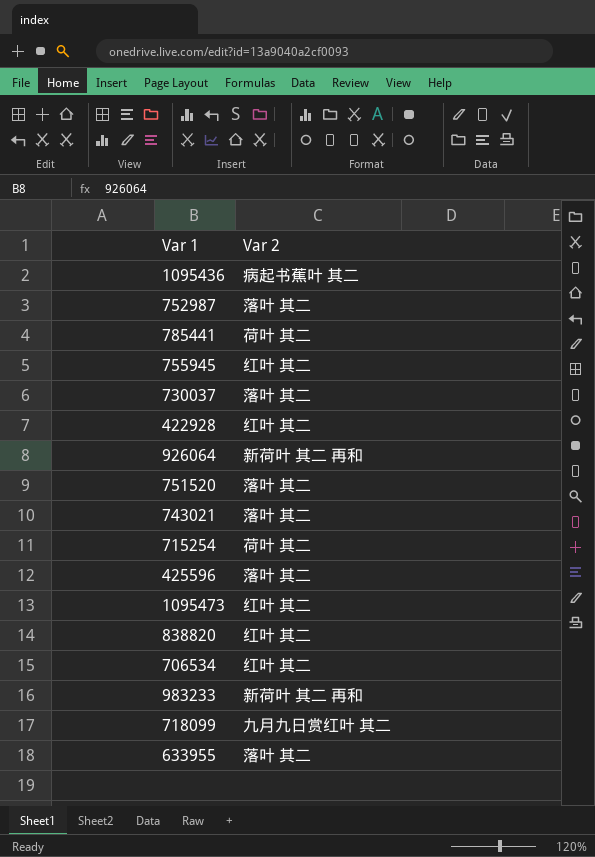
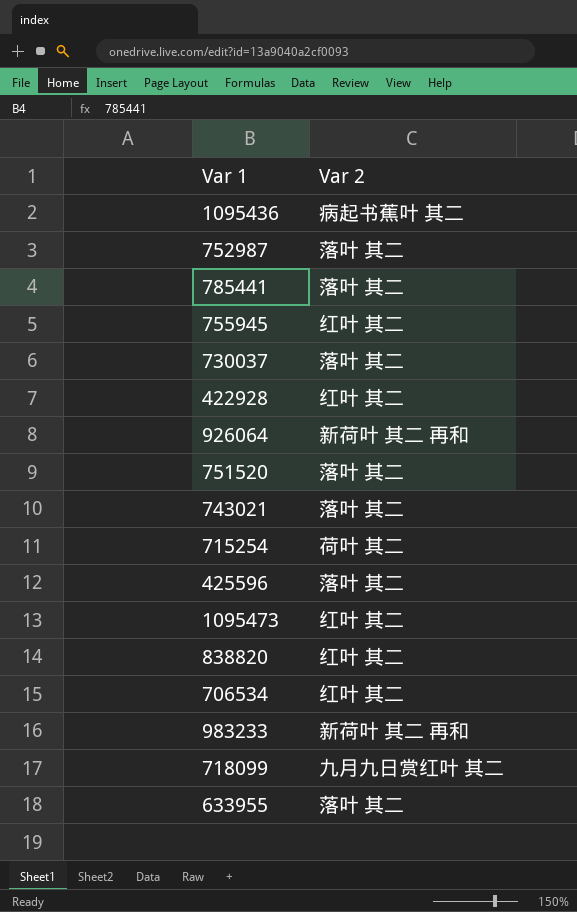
785441 | Var 2: 荷叶 其二 -> 落叶 其二

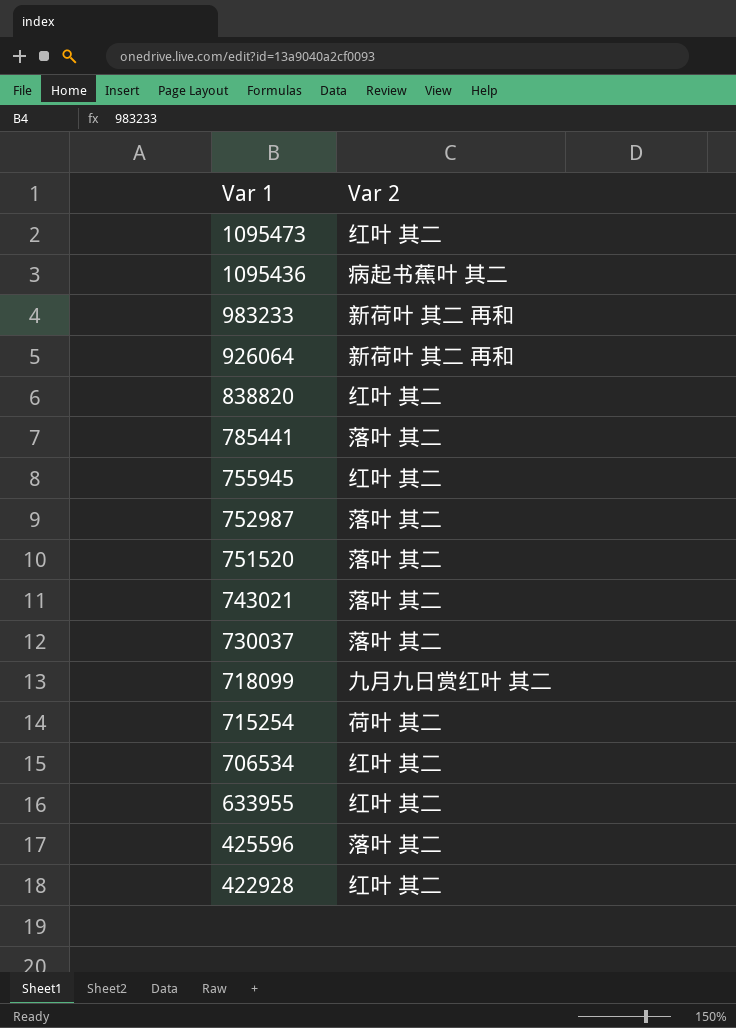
row order: none -> Var 1 descending
633955 | Var 2: 落叶 其二 -> 红叶 其二

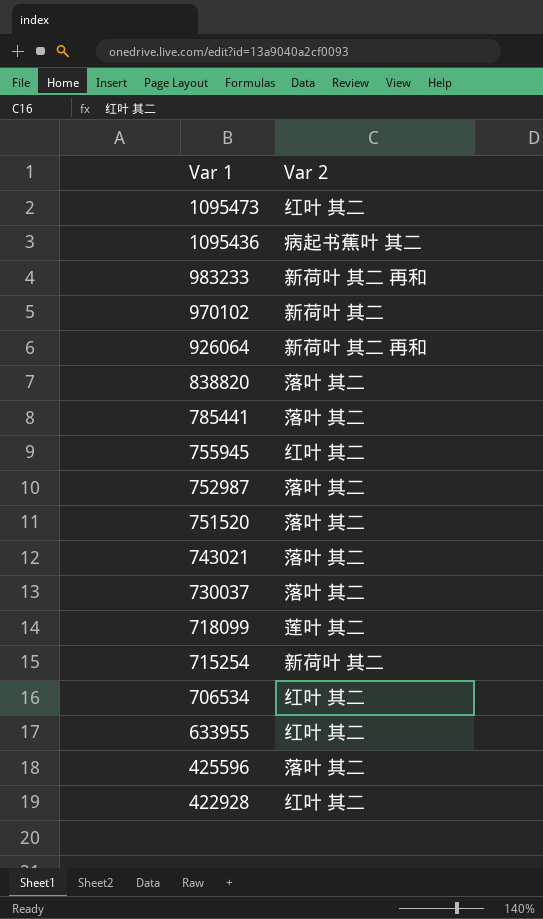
row 970102: none -> 新荷叶 其二
838820 | Var 2: 红叶 其二 -> 落叶 其二
718099 | Var 2: 九月九日赏红叶 其二 -> 莲叶 其二
715254 | Var 2: 荷叶 其二 -> 新荷叶 其二

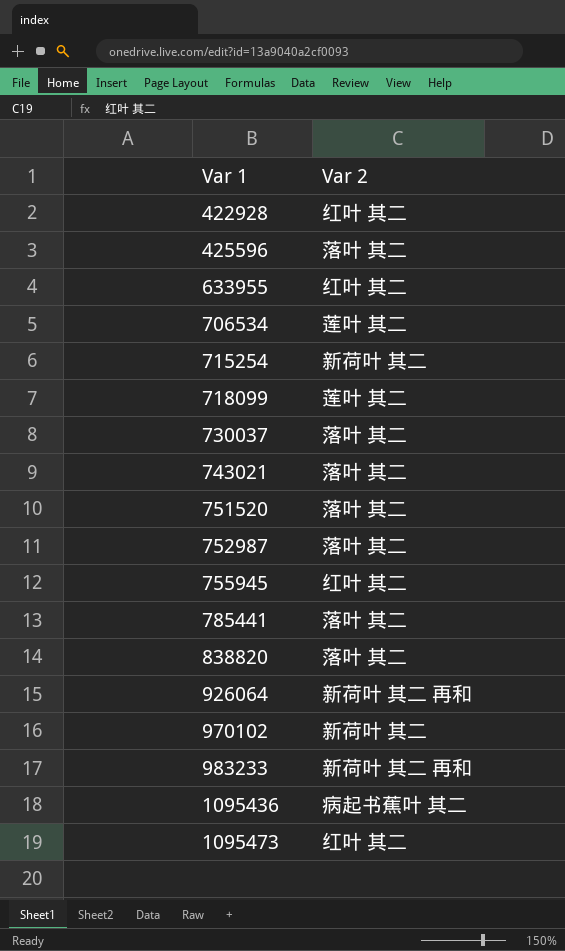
row order: Var 1 descending -> Var 1 ascending
706534 | Var 2: 红叶 其二 -> 莲叶 其二

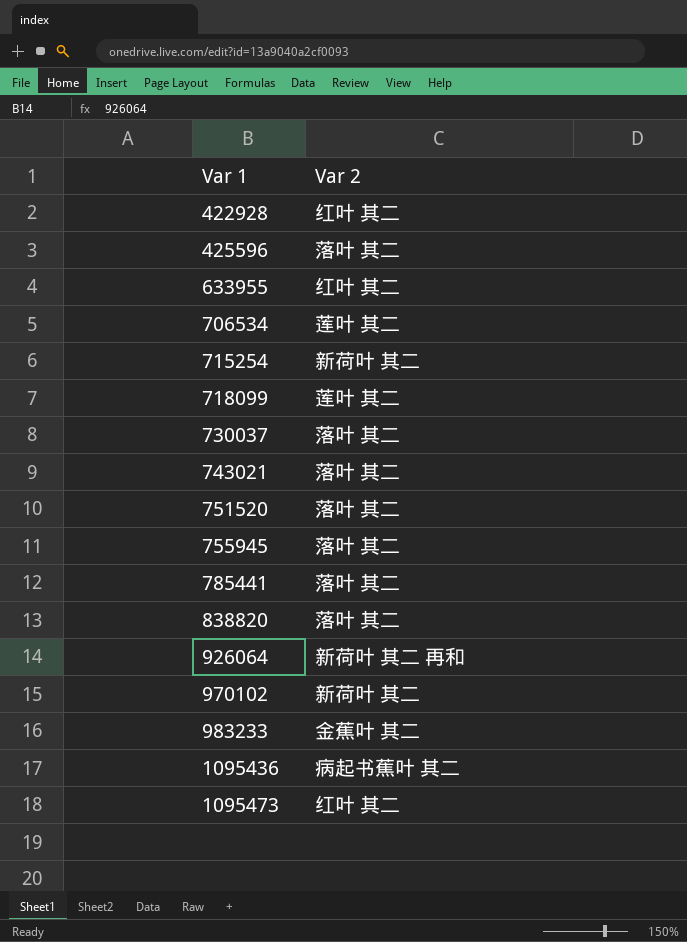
row 752987: 落叶 其二 -> none
755945 | Var 2: 红叶 其二 -> 落叶 其二
983233 | Var 2: 新荷叶 其二 再和 -> 金蕉叶 其二

